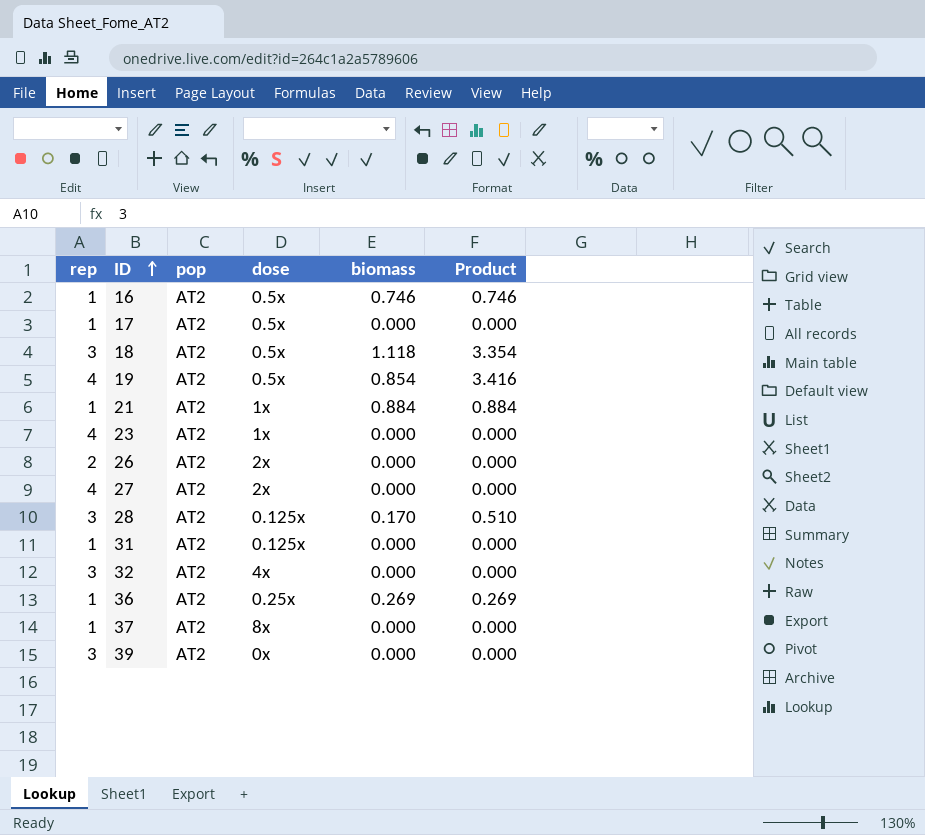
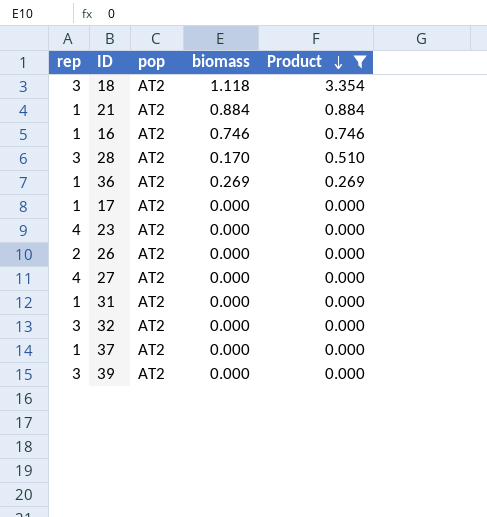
filter: none -> Product != 3.416
row order: ID ascending -> Product descending
column dose | position: 4 -> none

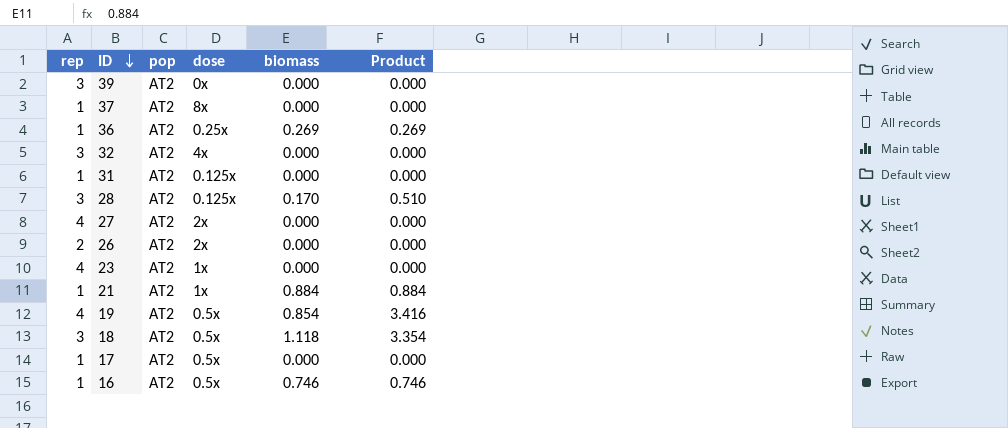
filter: Product != 3.416 -> none
row order: Product descending -> ID descending
column dose | position: none -> 4

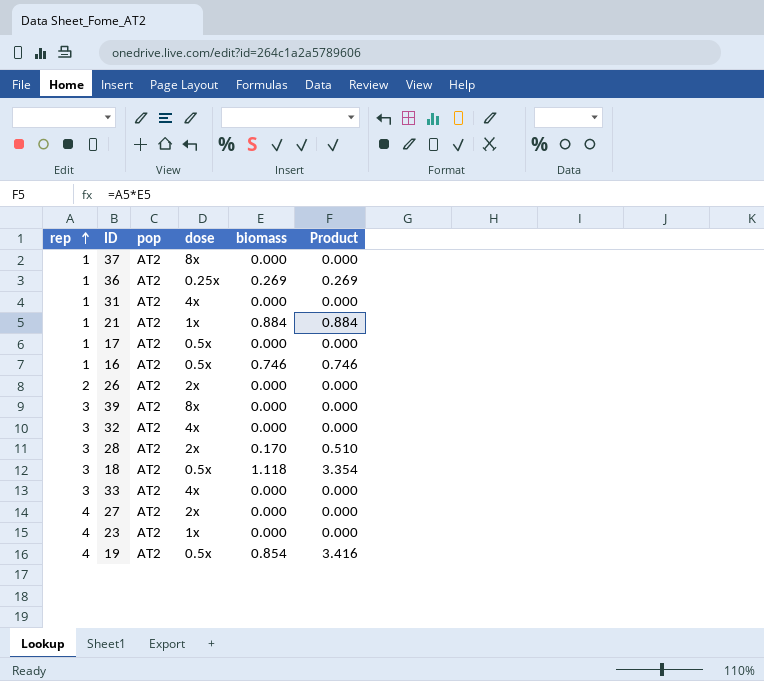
row order: ID descending -> rep ascending
31 | dose: 0.125x -> 4x
39 | dose: 0x -> 8x
28 | dose: 0.125x -> 2x
row 33: none -> 3 | AT2 | 4x | 0.000 | 0.000

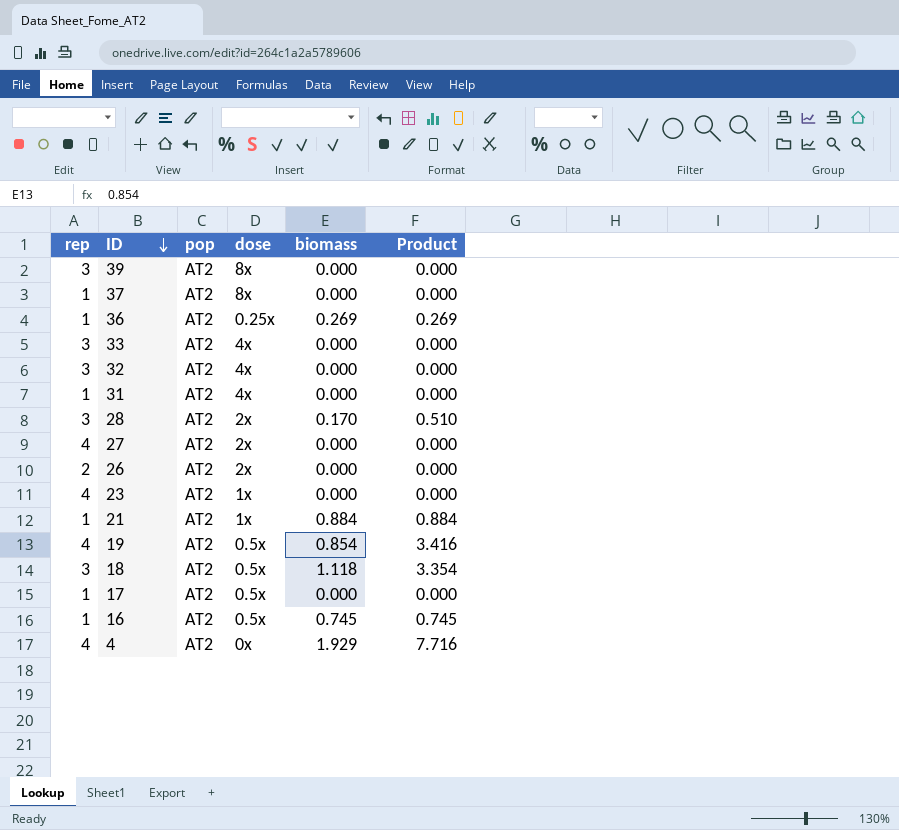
row order: rep ascending -> ID descending
16 | biomass: 0.746 -> 0.745
16 | Product: 0.746 -> 0.745
row 4: none -> 4 | AT2 | 0x | 1.929 | 7.716

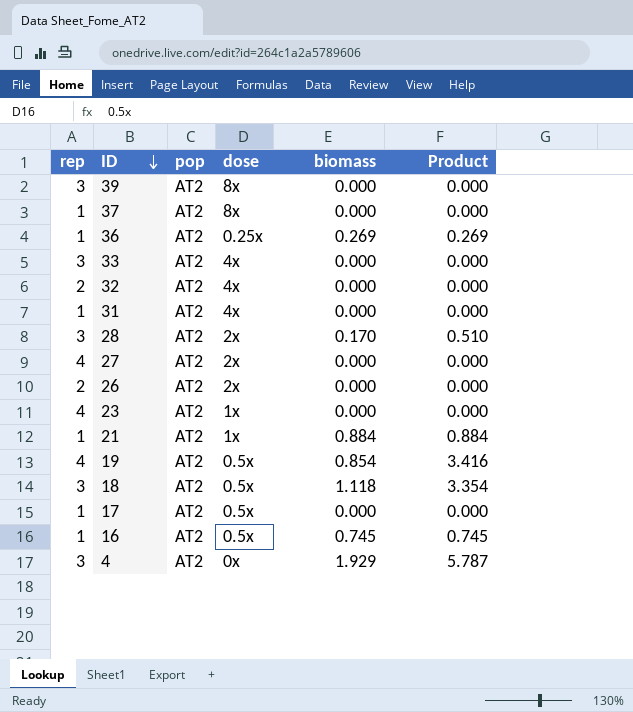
32 | rep: 3 -> 2
4 | rep: 4 -> 3
4 | Product: 7.716 -> 5.787

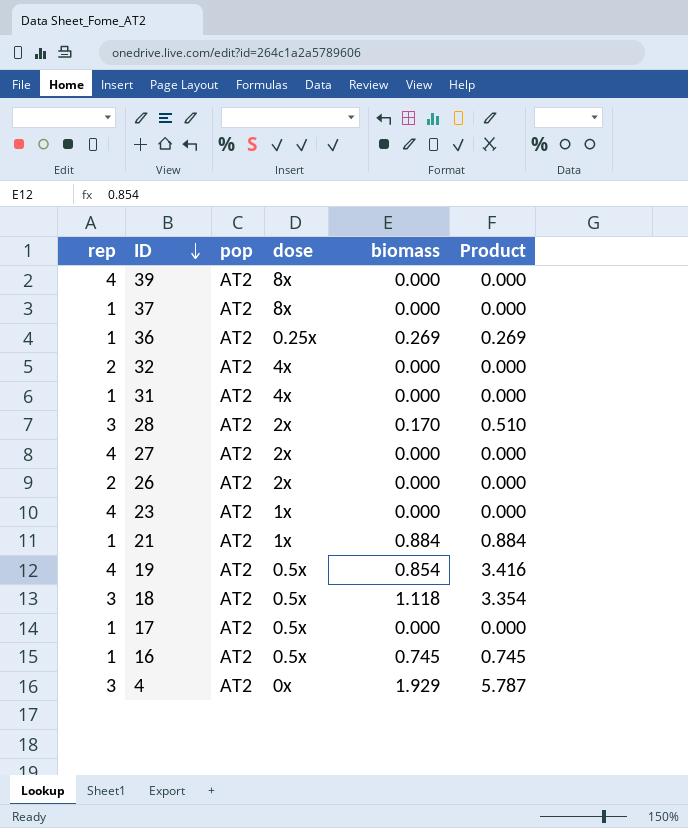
row 33: 3 | AT2 | 4x | 0.000 | 0.000 -> none
39 | rep: 3 -> 4

